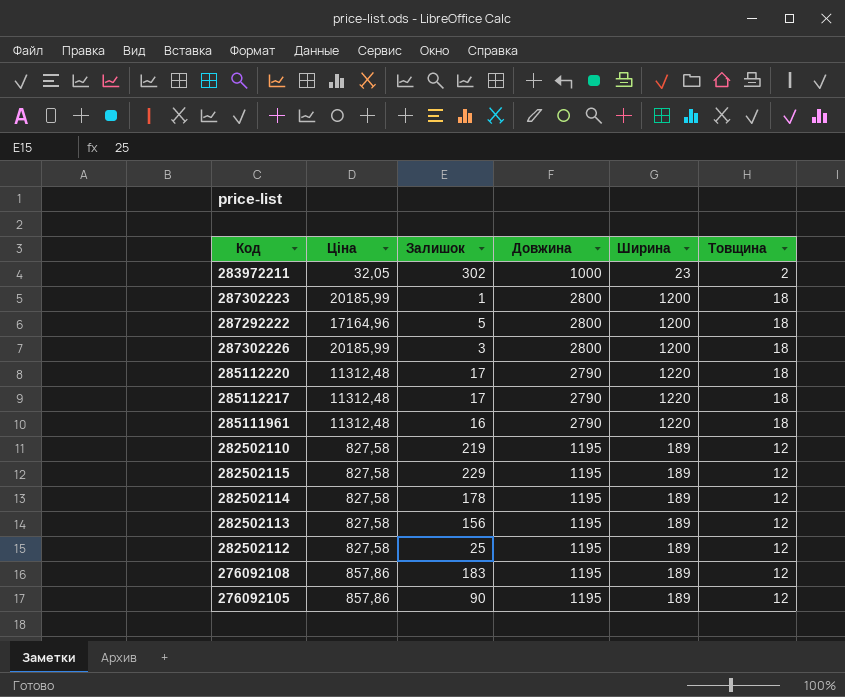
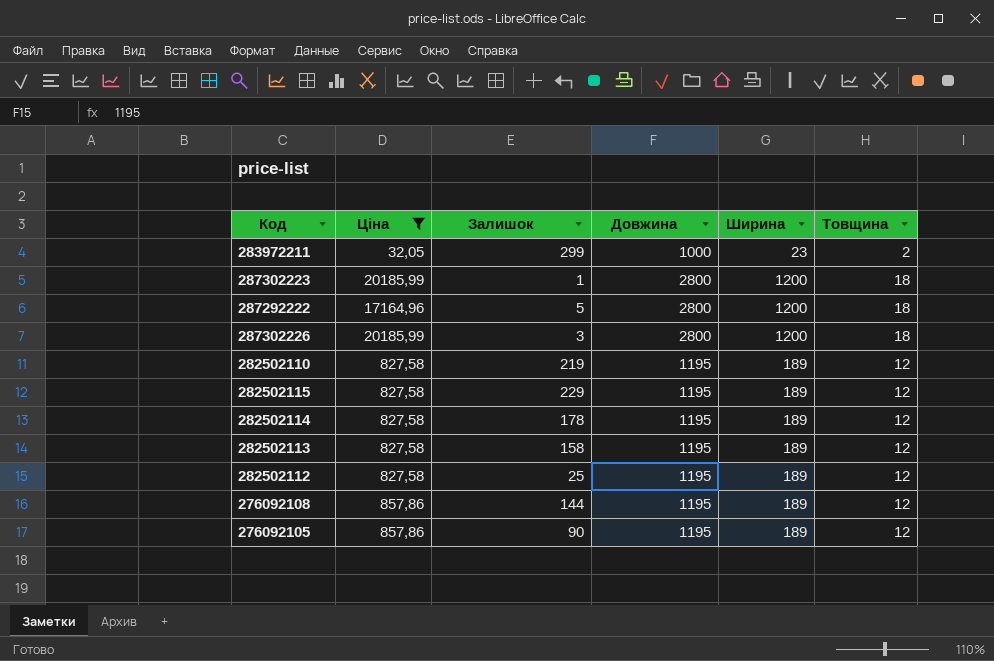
filter: none -> Ціна != 11312,48
283972211 | Залишок: 302 -> 299
282502113 | Залишок: 156 -> 158
276092108 | Залишок: 183 -> 144

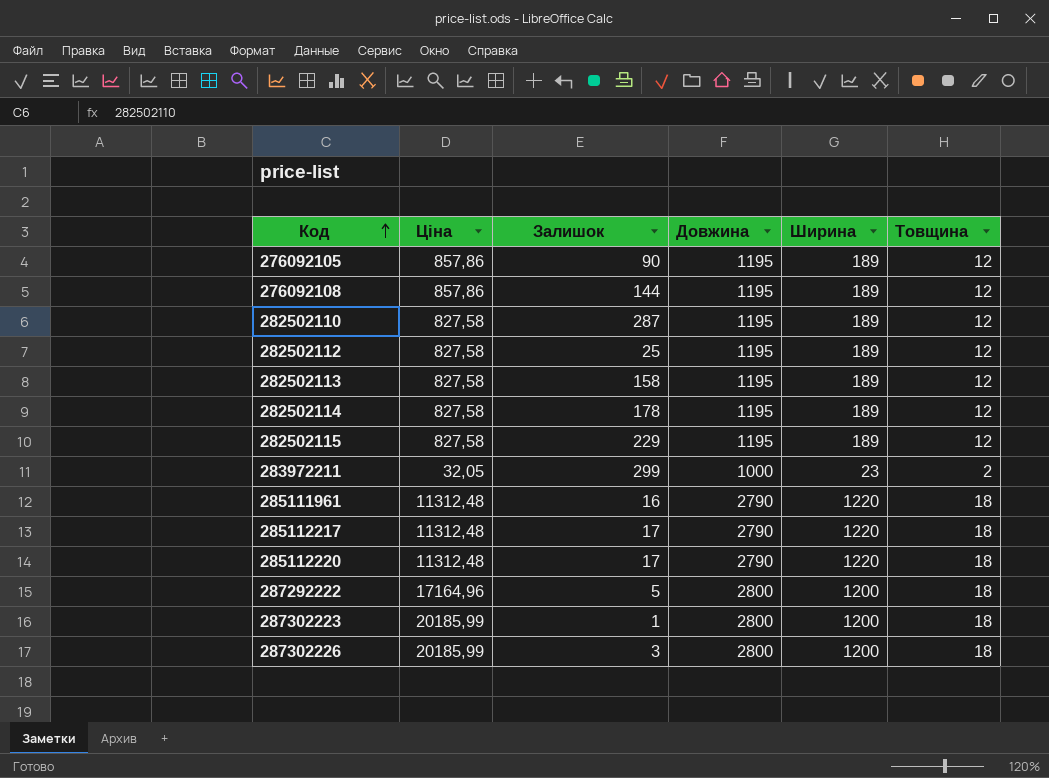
filter: Ціна != 11312,48 -> none
row order: none -> Код ascending
282502110 | Залишок: 219 -> 287

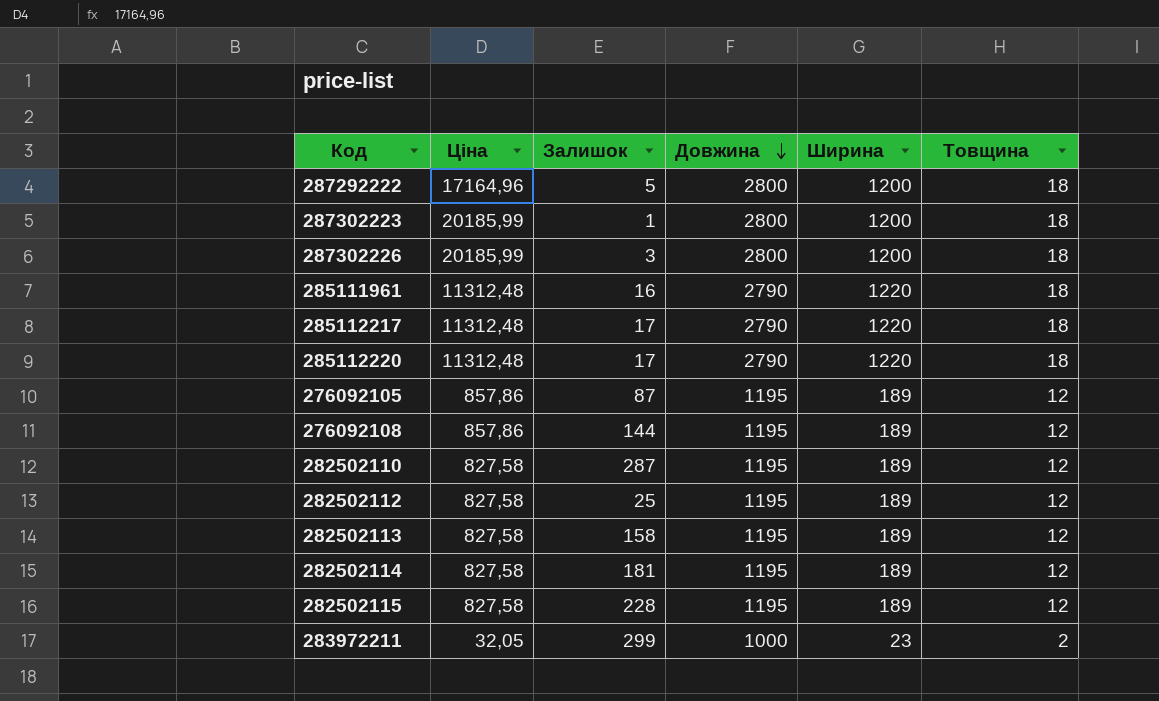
row order: Код ascending -> Довжина descending
276092105 | Залишок: 90 -> 87
282502114 | Залишок: 178 -> 181
282502115 | Залишок: 229 -> 228

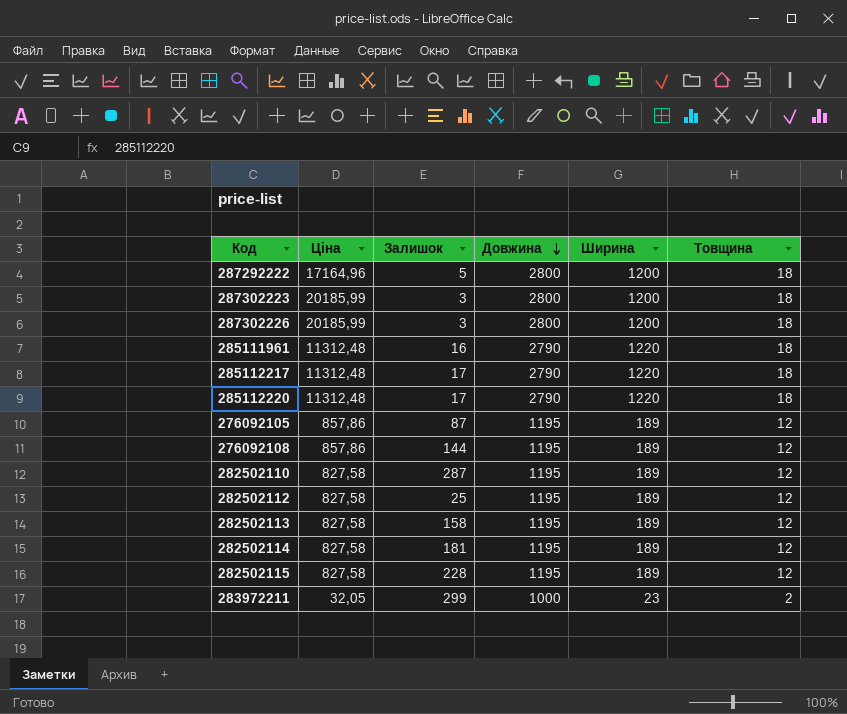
287302223 | Залишок: 1 -> 3

